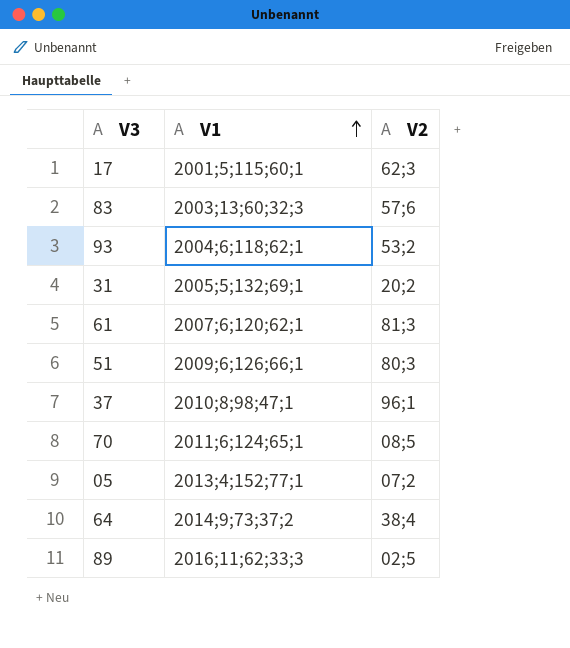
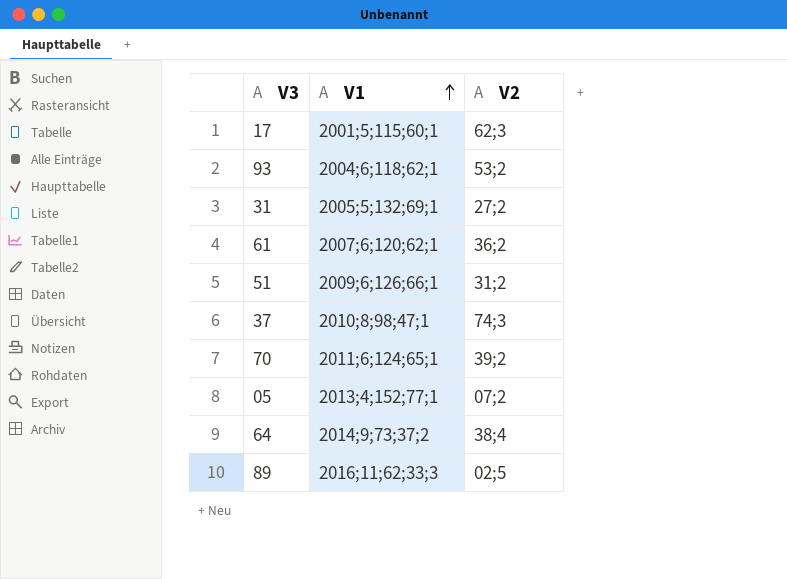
row 83: 2003;13;60;32;3 | 57;6 -> none
31 | V2: 20;2 -> 27;2
61 | V2: 81;3 -> 36;2
51 | V2: 80;3 -> 31;2
37 | V2: 96;1 -> 74;3
70 | V2: 08;5 -> 39;2

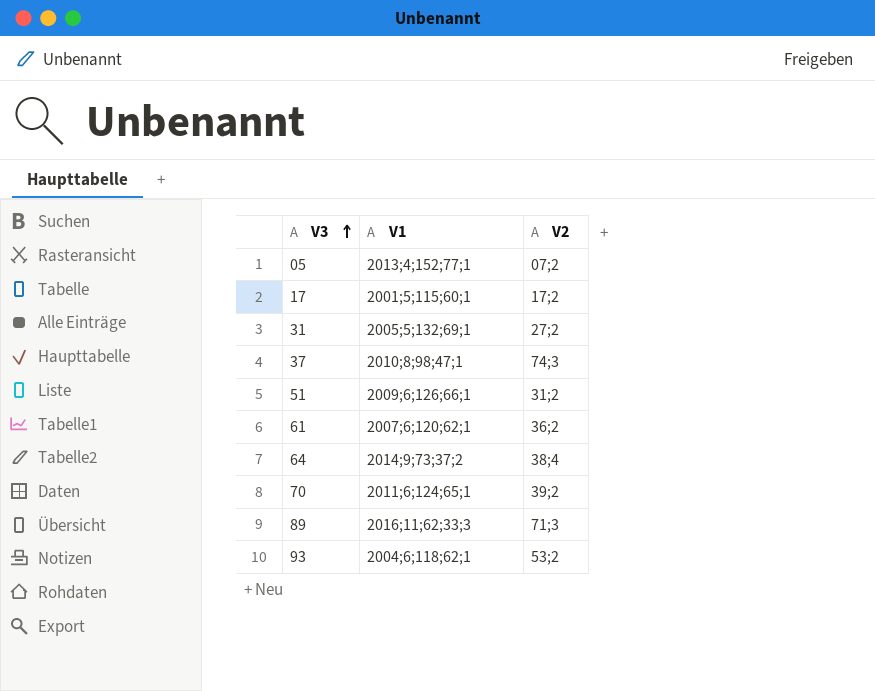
row order: V1 ascending -> V3 ascending
17 | V2: 62;3 -> 17;2
89 | V2: 02;5 -> 71;3

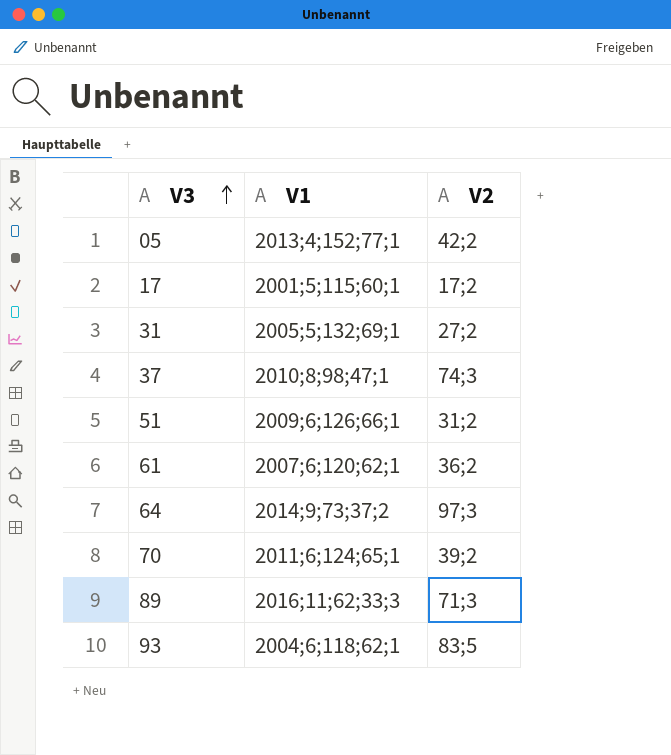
05 | V2: 07;2 -> 42;2
64 | V2: 38;4 -> 97;3
93 | V2: 53;2 -> 83;5

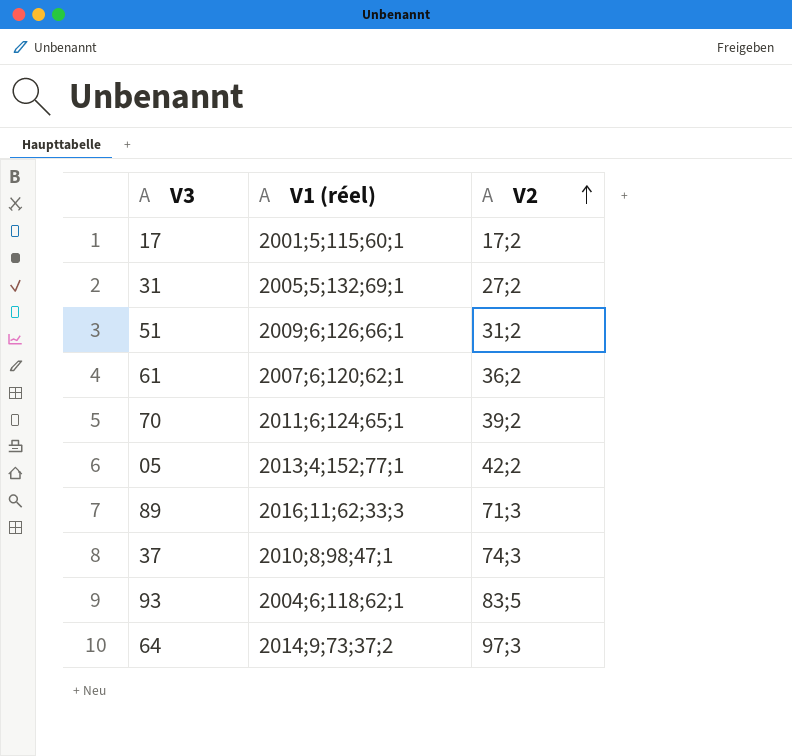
row order: V3 ascending -> V2 ascending
column name: V1 -> V1 (réel)

